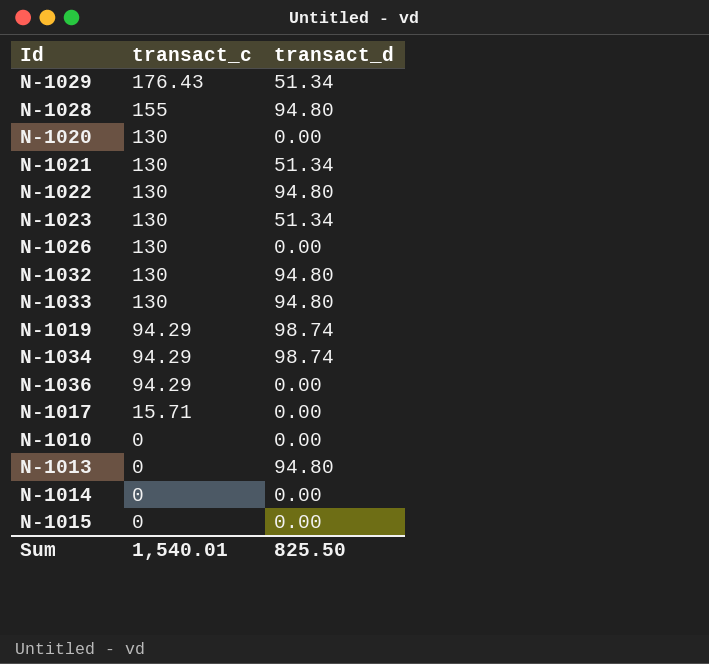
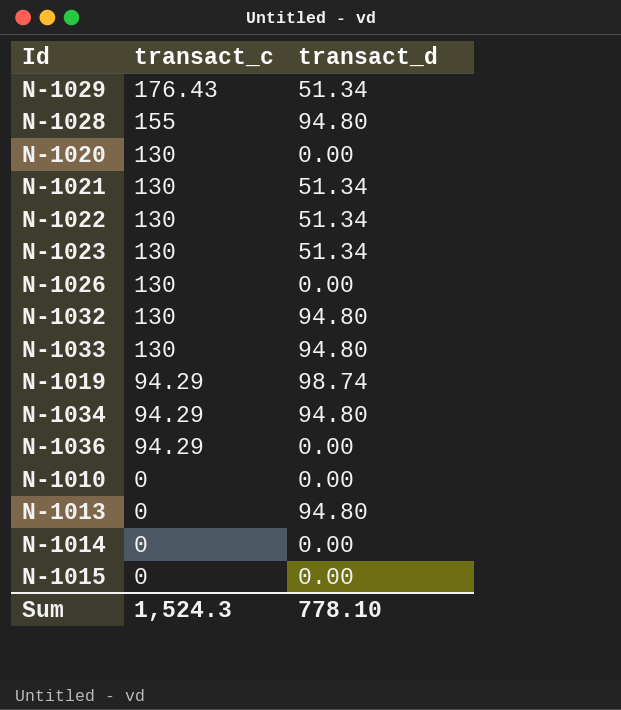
row N-1017: 15.71 | 0.00 -> none
N-1022 | transact_d: 94.80 -> 51.34
N-1034 | transact_d: 98.74 -> 94.80
Sum | transact_c: 1,540.01 -> 1,524.3
Sum | transact_d: 825.50 -> 778.10

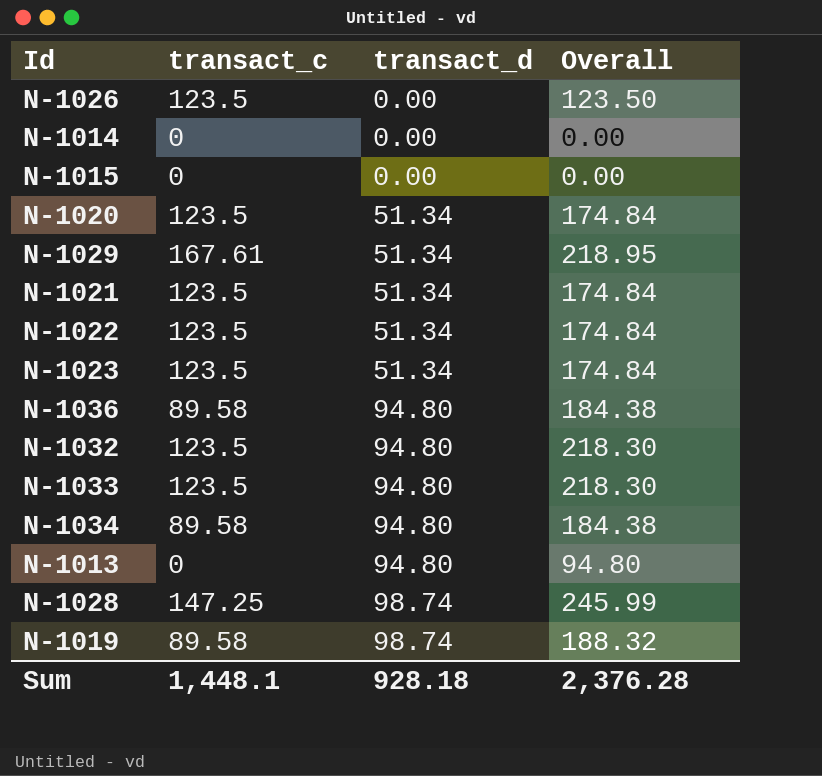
row order: transact_c descending -> transact_d ascending
column Overall | formula: none -> [transact_c] + [transact_d]
row N-1010: 0 | 0.00 -> none
N-1026 | transact_c: 130 -> 123.5
N-1020 | transact_c: 130 -> 123.5
N-1020 | transact_d: 0.00 -> 51.34
N-1029 | transact_c: 176.43 -> 167.61
N-1021 | transact_c: 130 -> 123.5
N-1022 | transact_c: 130 -> 123.5
N-1023 | transact_c: 130 -> 123.5
N-1036 | transact_c: 94.29 -> 89.58
N-1036 | transact_d: 0.00 -> 94.80
N-1032 | transact_c: 130 -> 123.5
N-1033 | transact_c: 130 -> 123.5
N-1034 | transact_c: 94.29 -> 89.58
N-1028 | transact_c: 155 -> 147.25
N-1028 | transact_d: 94.80 -> 98.74
N-1019 | transact_c: 94.29 -> 89.58
Sum | transact_c: 1,524.3 -> 1,448.1
Sum | transact_d: 778.10 -> 928.18

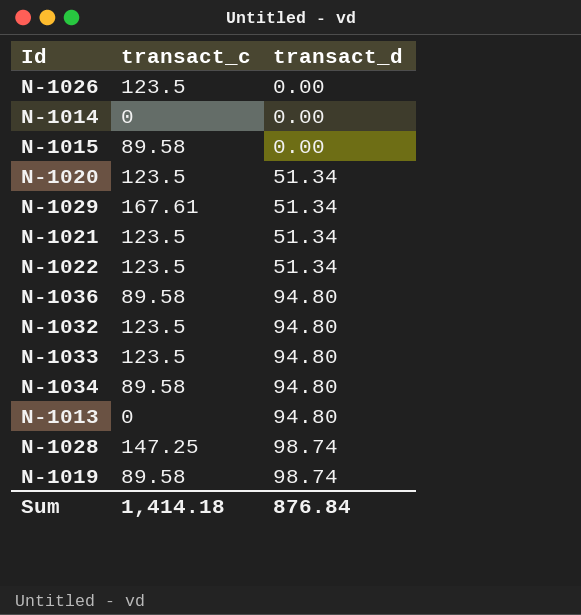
column Overall | formula: [transact_c] + [transact_d] -> none
row N-1023: 123.5 | 51.34 | 174.84 -> none
N-1015 | transact_c: 0 -> 89.58
Sum | transact_c: 1,448.1 -> 1,414.18
Sum | transact_d: 928.18 -> 876.84

